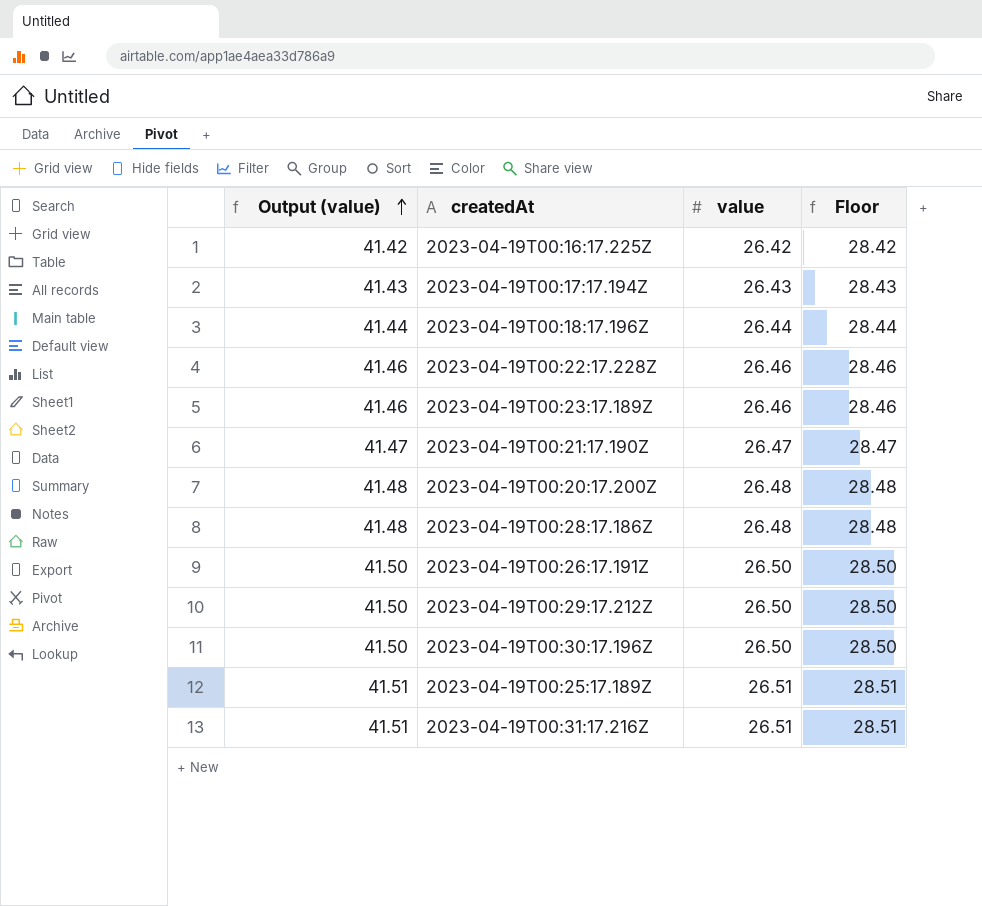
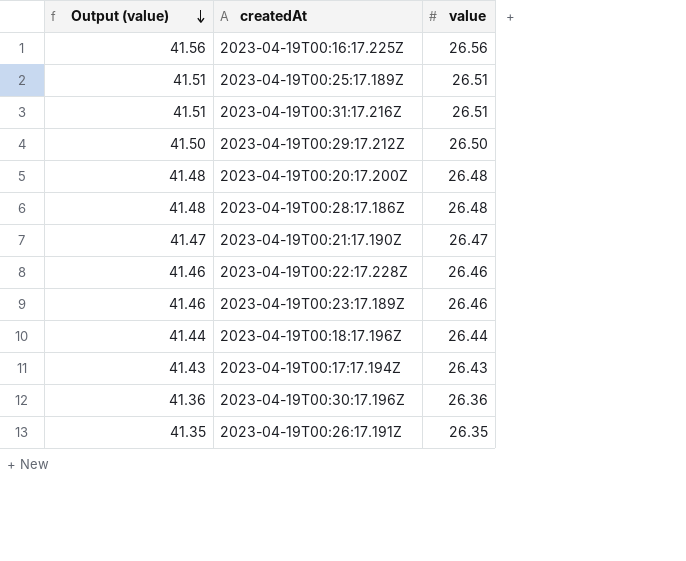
row order: Output (value) ascending -> Output (value) descending
column Floor | formula: [value] + 2 -> none
2023-04-19T00:16:17.225Z | Output (value): 41.42 -> 41.56
2023-04-19T00:16:17.225Z | value: 26.42 -> 26.56
2023-04-19T00:30:17.196Z | Output (value): 41.50 -> 41.36
2023-04-19T00:30:17.196Z | value: 26.50 -> 26.36
2023-04-19T00:26:17.191Z | Output (value): 41.50 -> 41.35
2023-04-19T00:26:17.191Z | value: 26.50 -> 26.35

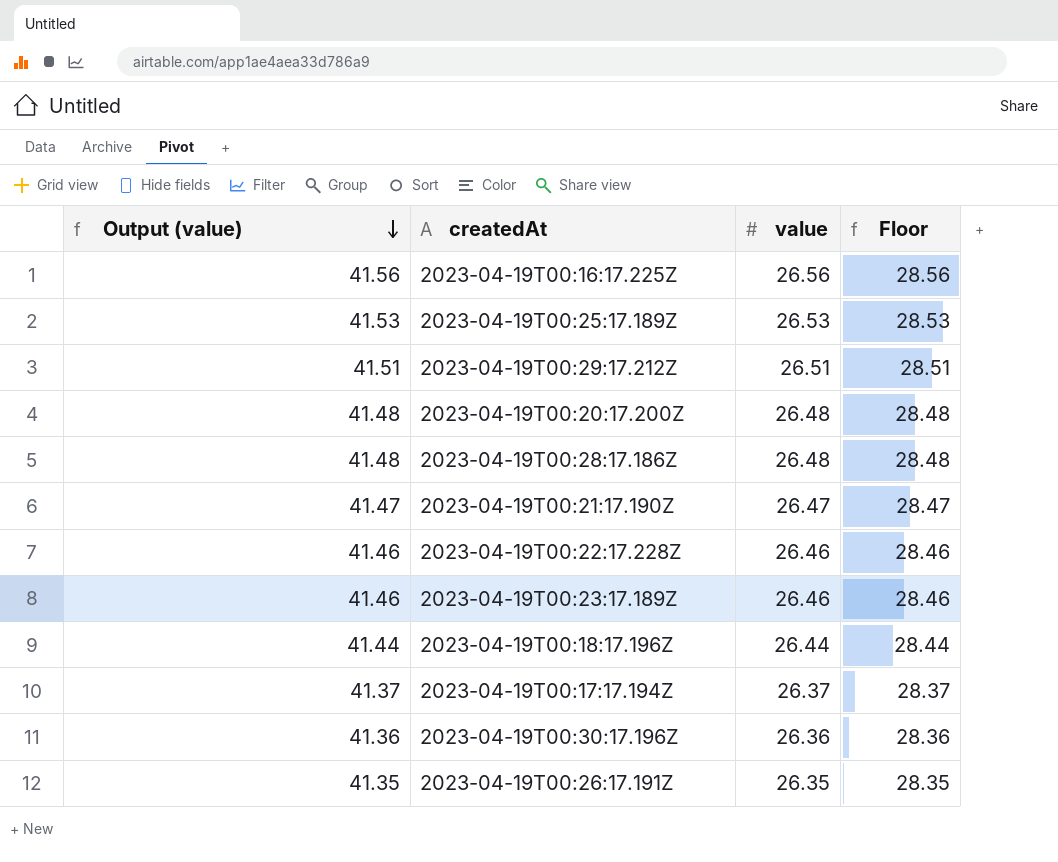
column Floor | formula: none -> [value] + 2
row 2023-04-19T00:31:17.216Z: 41.51 | 26.51 -> none
2023-04-19T00:25:17.189Z | Output (value): 41.51 -> 41.53
2023-04-19T00:25:17.189Z | value: 26.51 -> 26.53
2023-04-19T00:29:17.212Z | Output (value): 41.50 -> 41.51
2023-04-19T00:29:17.212Z | value: 26.50 -> 26.51
2023-04-19T00:17:17.194Z | Output (value): 41.43 -> 41.37
2023-04-19T00:17:17.194Z | value: 26.43 -> 26.37

